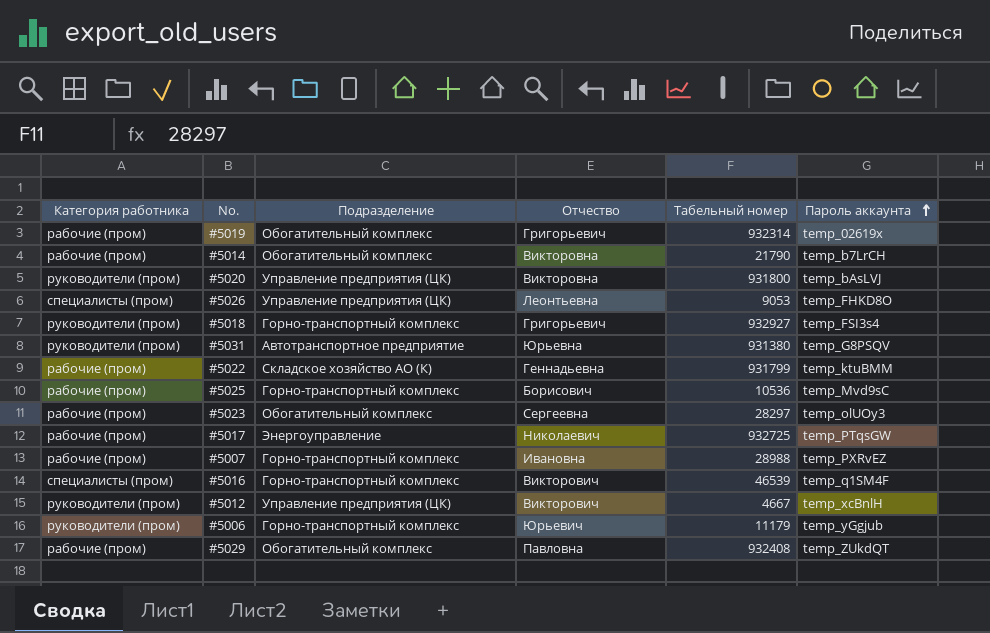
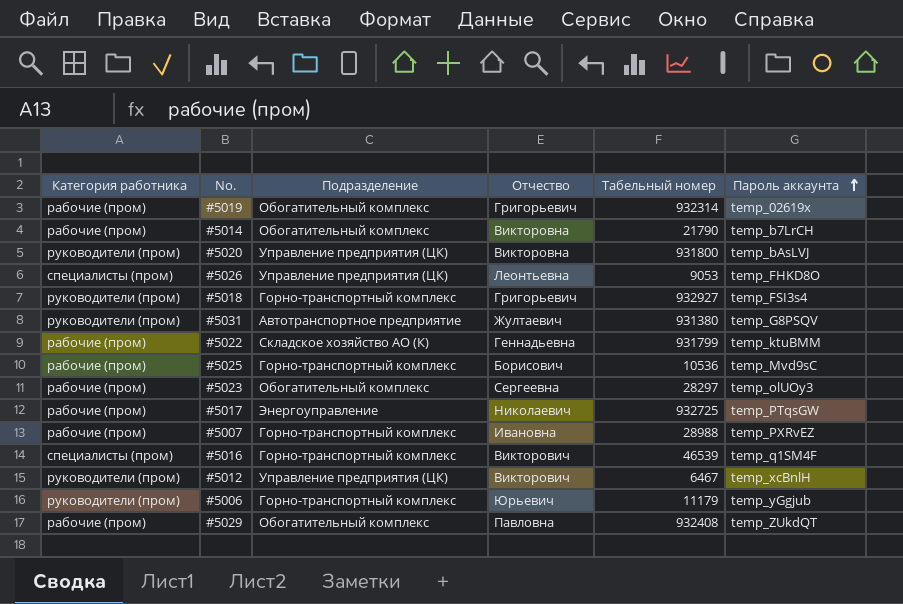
#5031 | Отчество: Юрьевна -> Жултаевич
#5012 | Табельный номер: 4667 -> 6467

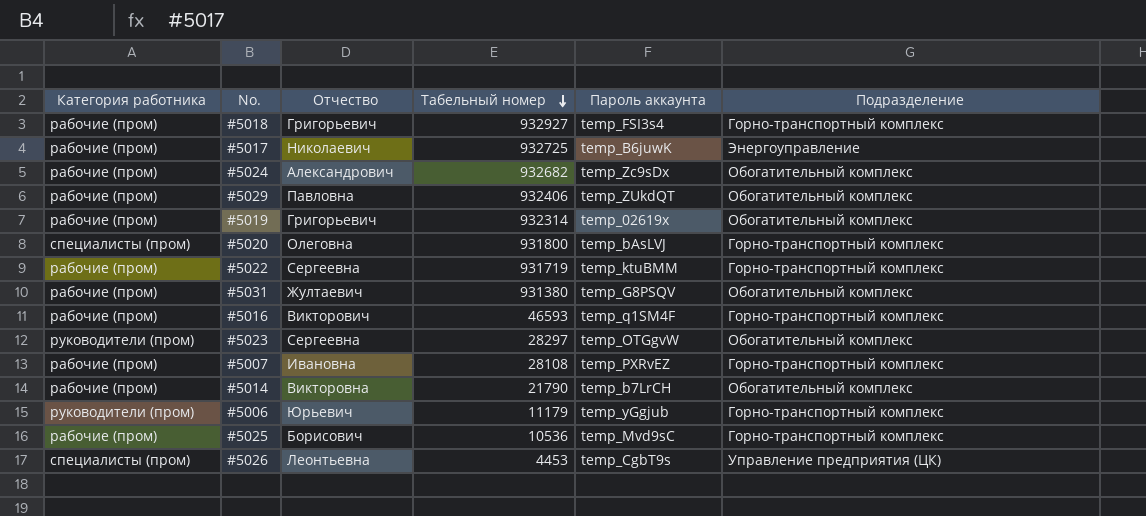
row order: Пароль аккаунта ascending -> Табельный номер descending
column Подразделение | position: 3 -> 6
row #5012: руководители (пром) | Управление предприятия (ЦК) | Викторович | 6467 | temp_xcBnlH -> none
#5018 | Категория работника: руководители (пром) -> рабочие (пром)
#5017 | Пароль аккаунта: temp_PTqsGW -> temp_B6juwK
row #5024: none -> рабочие (пром) | Александрович | 932682 | temp_Zc9sDx | Обогатительный комплекс
#5029 | Табельный номер: 932408 -> 932406
#5020 | Категория работника: руководители (пром) -> специалисты (пром)
#5020 | Отчество: Викторовна -> Олеговна
#5020 | Подразделение: Управление предприятия (ЦК) -> Горно-транспортный комплекс
#5022 | Отчество: Геннадьевна -> Сергеевна
#5022 | Табельный номер: 931799 -> 931719
#5022 | Подразделение: Складское хозяйство АО (К) -> Горно-транспортный комплекс
#5031 | Категория работника: руководители (пром) -> рабочие (пром)
#5031 | Подразделение: Автотранспортное предприятие -> Обогатительный комплекс
#5016 | Категория работника: специалисты (пром) -> рабочие (пром)
#5016 | Табельный номер: 46539 -> 46593
#5023 | Категория работника: рабочие (пром) -> руководители (пром)
#5023 | Пароль аккаунта: temp_olUOy3 -> temp_OTGgvW
#5007 | Табельный номер: 28988 -> 28108
#5026 | Табельный номер: 9053 -> 4453
#5026 | Пароль аккаунта: temp_FHKD8O -> temp_CgbT9s

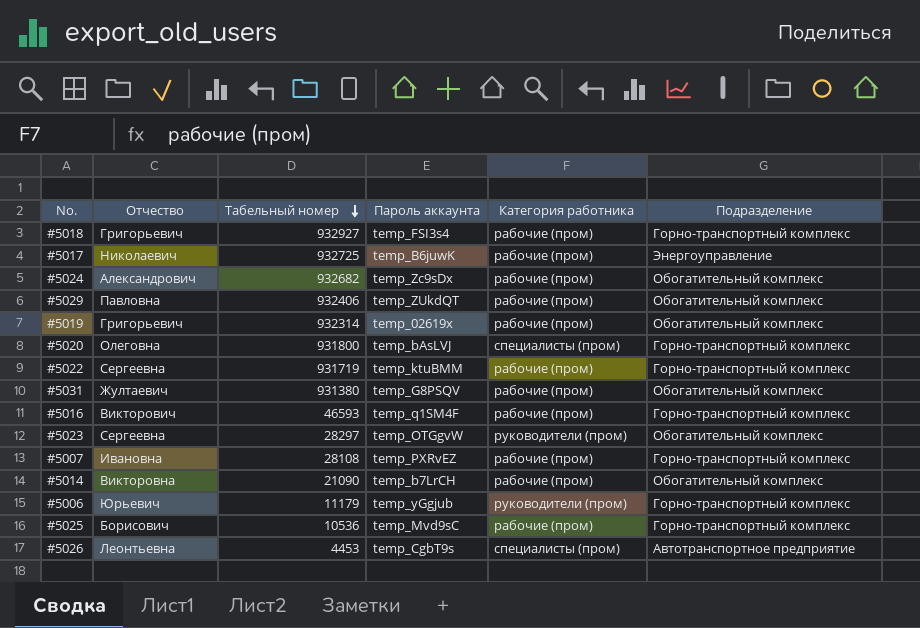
column Категория работника | position: 1 -> 5
#5014 | Табельный номер: 21790 -> 21090
#5026 | Подразделение: Управление предприятия (ЦК) -> Автотранспортное предприятие

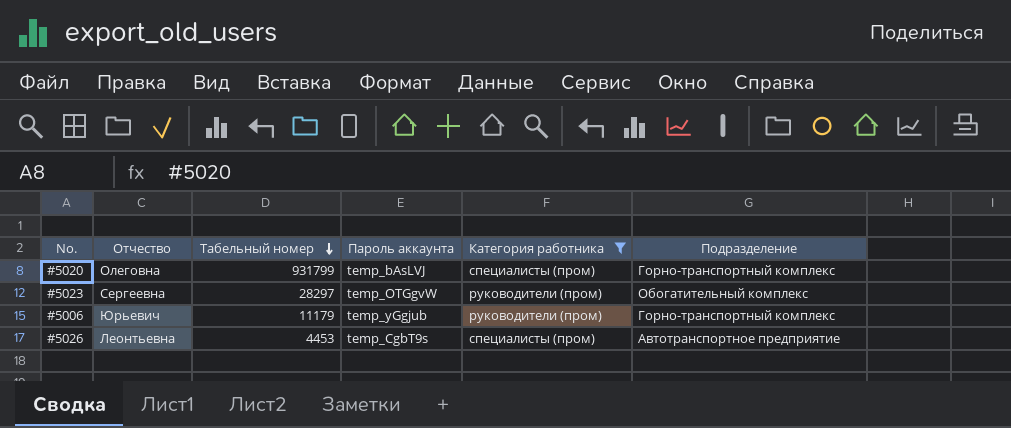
filter: none -> Категория работника != рабочие (пром)
#5020 | Табельный номер: 931800 -> 931799

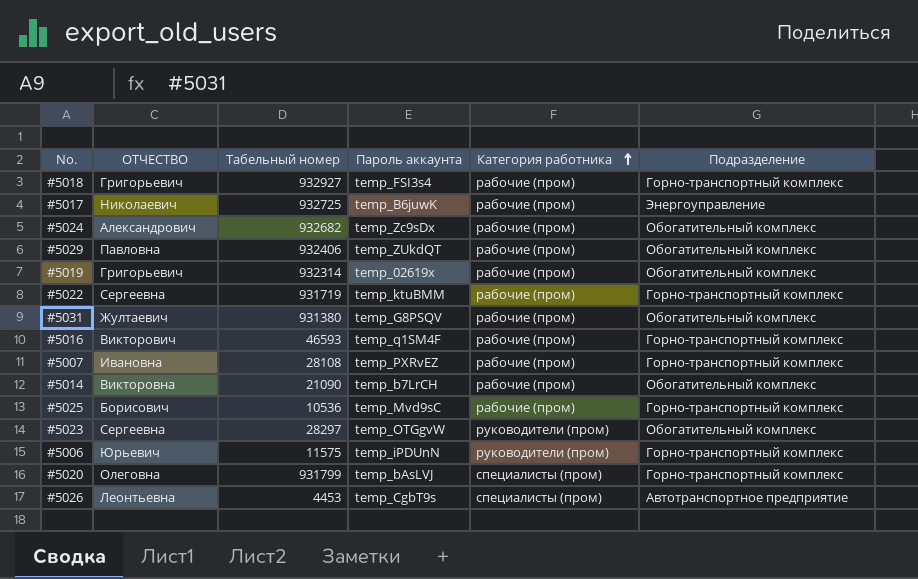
filter: Категория работника != рабочие (пром) -> none
row order: Табельный номер descending -> Категория работника ascending
column name: Отчество -> ОТЧЕСТВО
#5006 | Табельный номер: 11179 -> 11575
#5006 | Пароль аккаунта: temp_yGgjub -> temp_iPDUnN

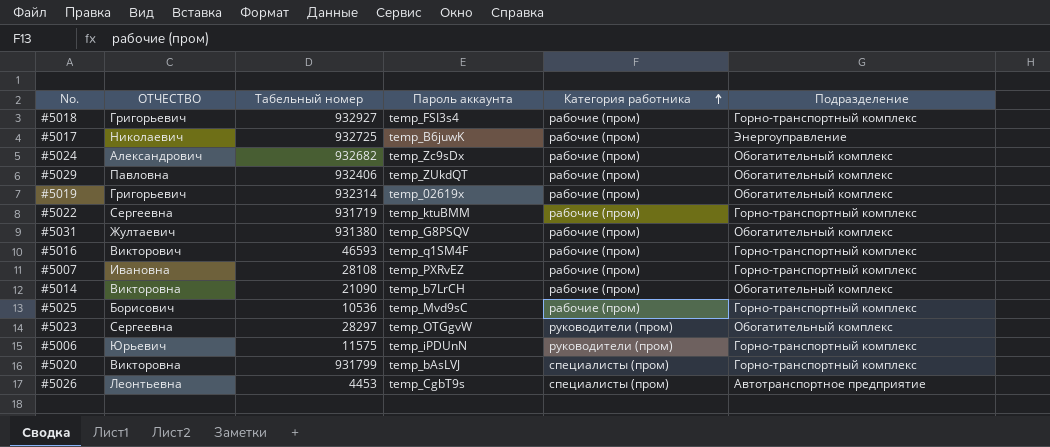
#5020 | ОТЧЕСТВО: Олеговна -> Викторовна

